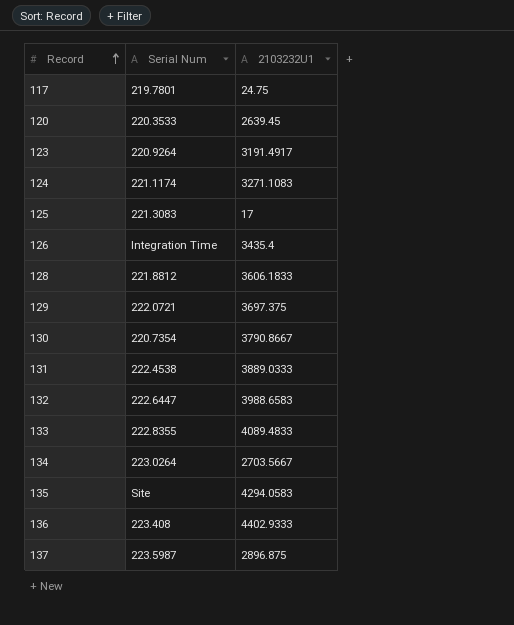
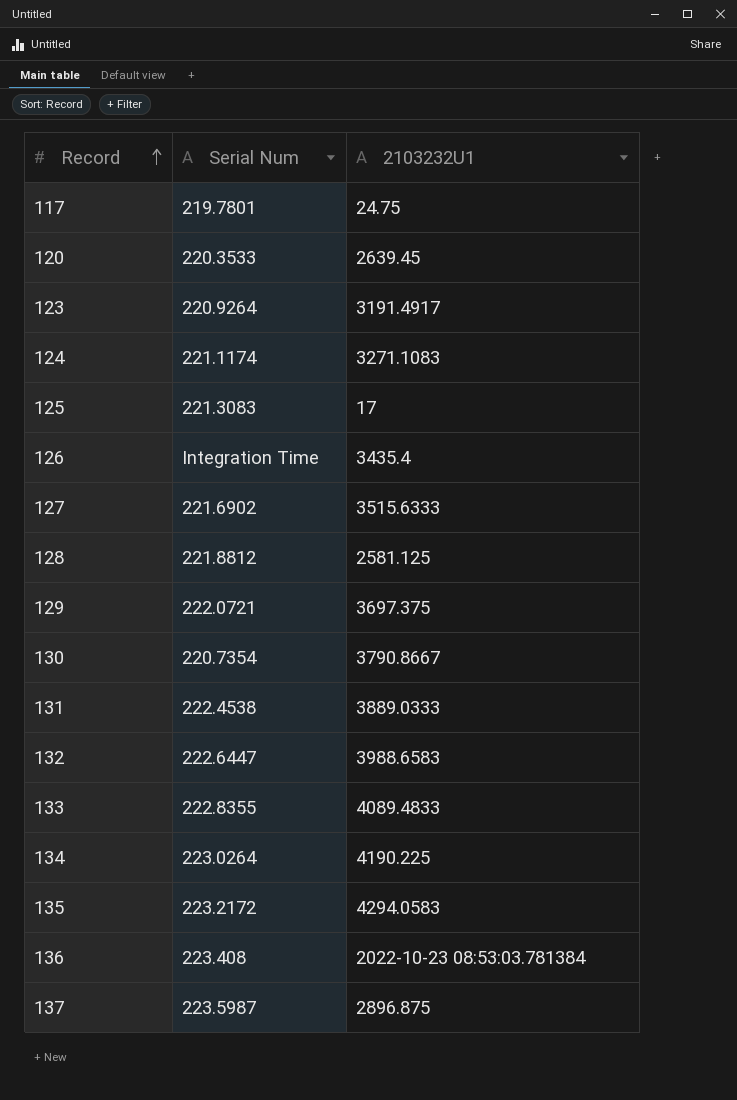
row 127: none -> 221.6902 | 3515.6333
128 | 2103232U1: 3606.1833 -> 2581.125
134 | 2103232U1: 2703.5667 -> 4190.225
135 | Serial Num: Site -> 223.2172
136 | 2103232U1: 4402.9333 -> 2022-10-23 08:53:03.781384

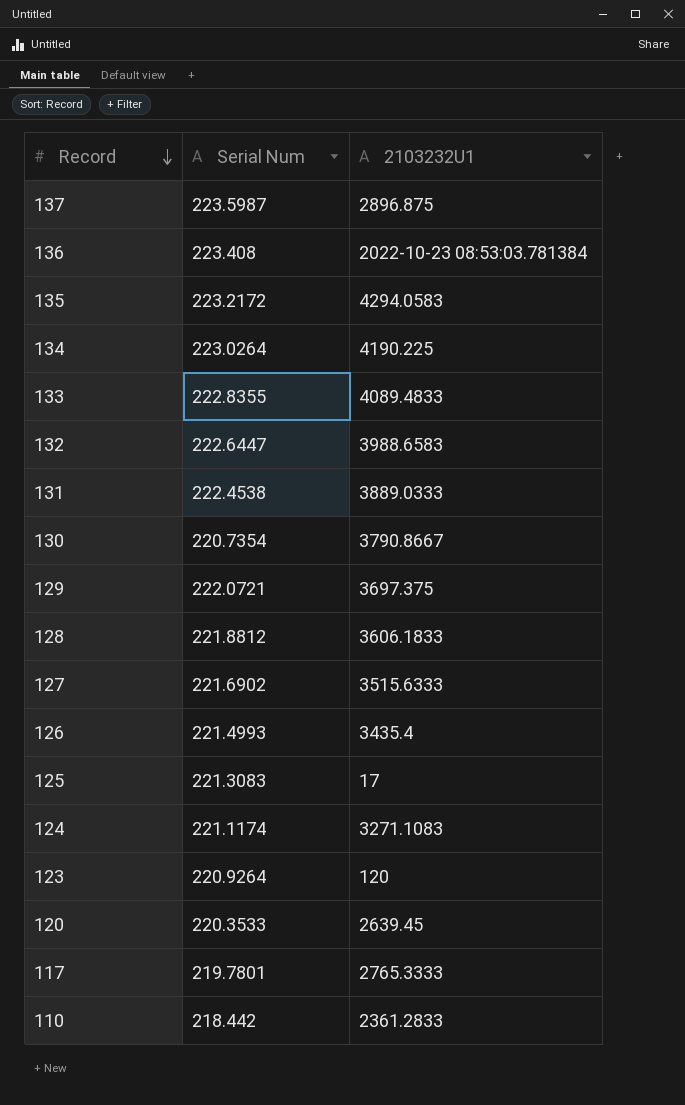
row order: Record ascending -> Record descending
128 | 2103232U1: 2581.125 -> 3606.1833
126 | Serial Num: Integration Time -> 221.4993
123 | 2103232U1: 3191.4917 -> 120
117 | 2103232U1: 24.75 -> 2765.3333
row 110: none -> 218.442 | 2361.2833

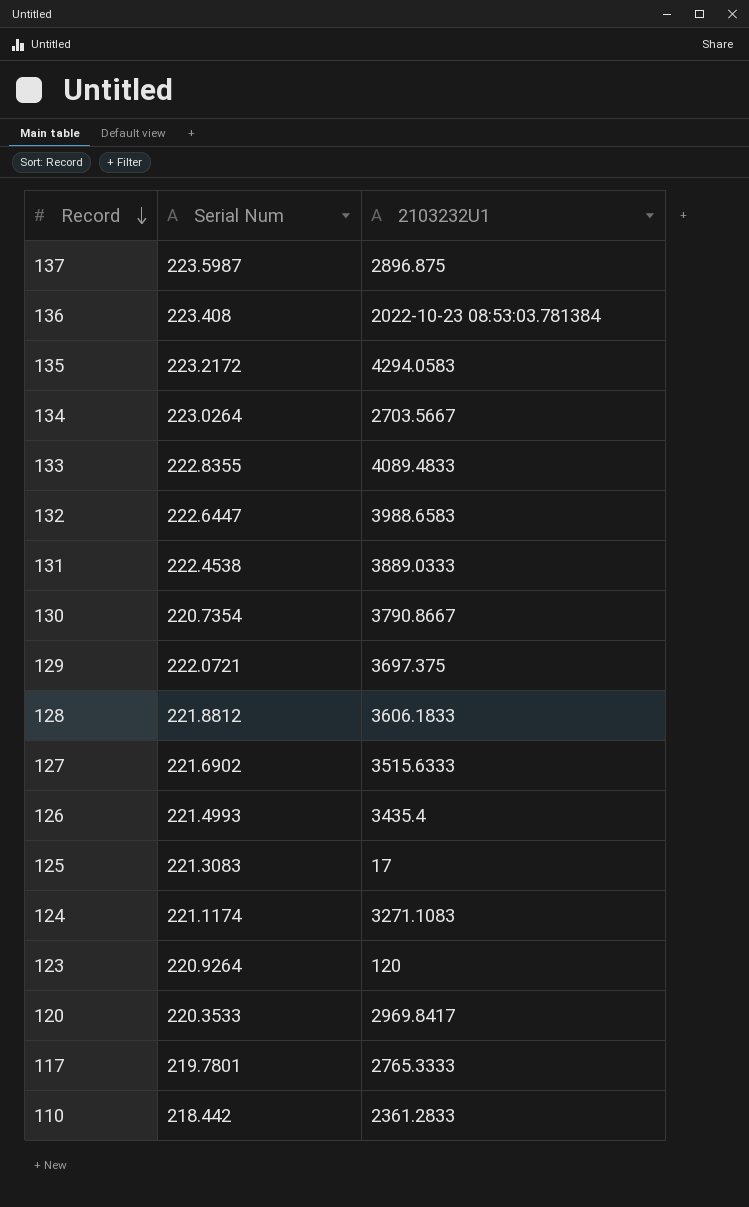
134 | 2103232U1: 4190.225 -> 2703.5667
120 | 2103232U1: 2639.45 -> 2969.8417

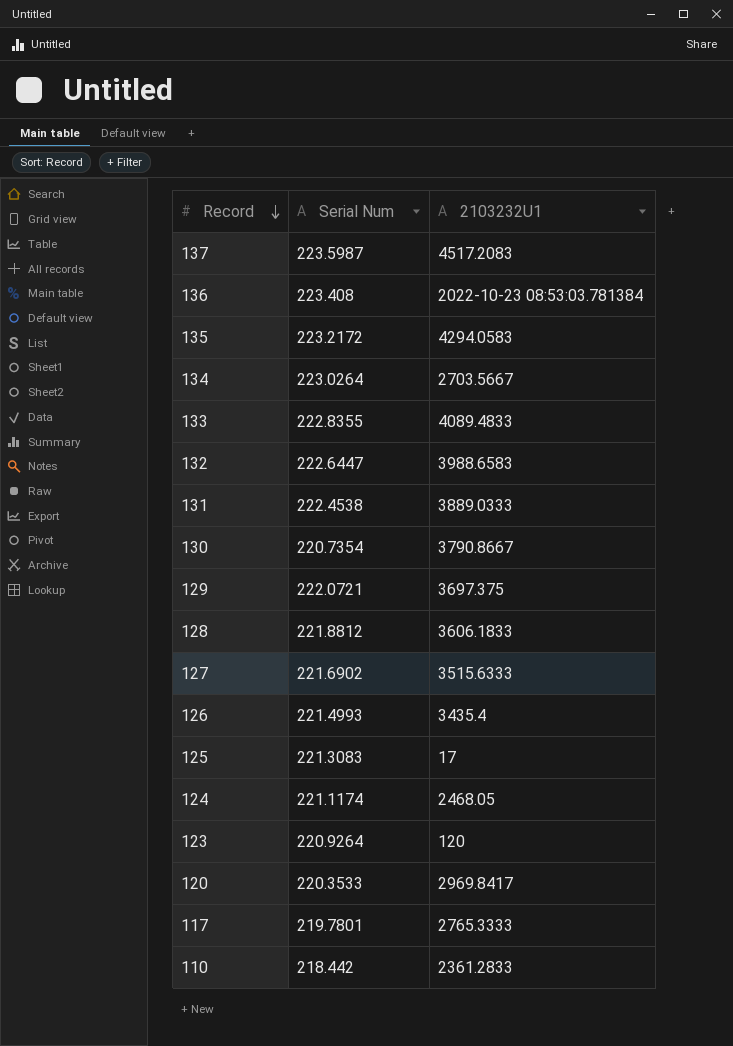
137 | 2103232U1: 2896.875 -> 4517.2083
124 | 2103232U1: 3271.1083 -> 2468.05

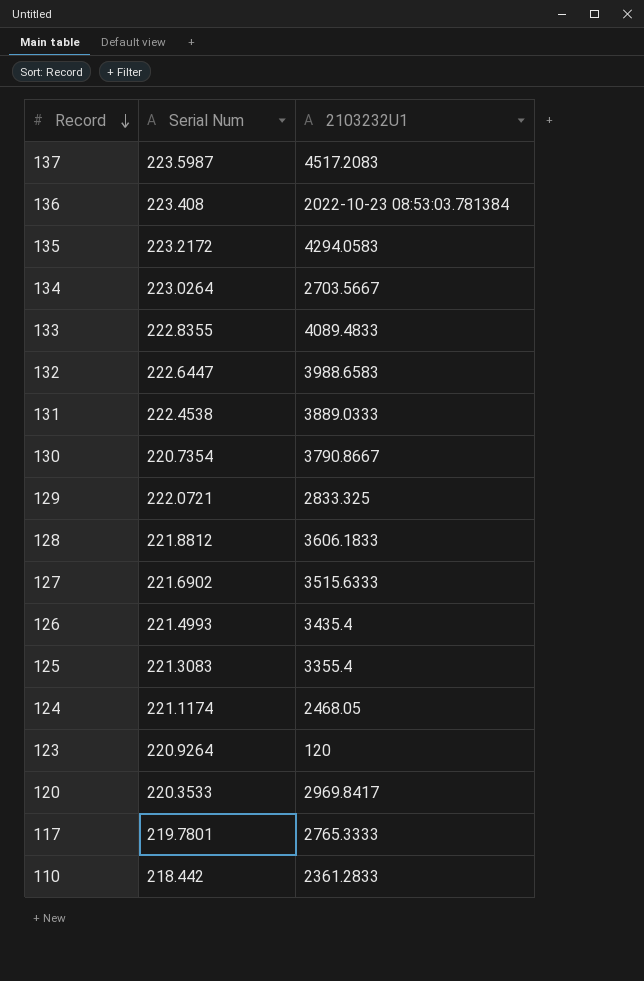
129 | 2103232U1: 3697.375 -> 2833.325
125 | 2103232U1: 17 -> 3355.4

